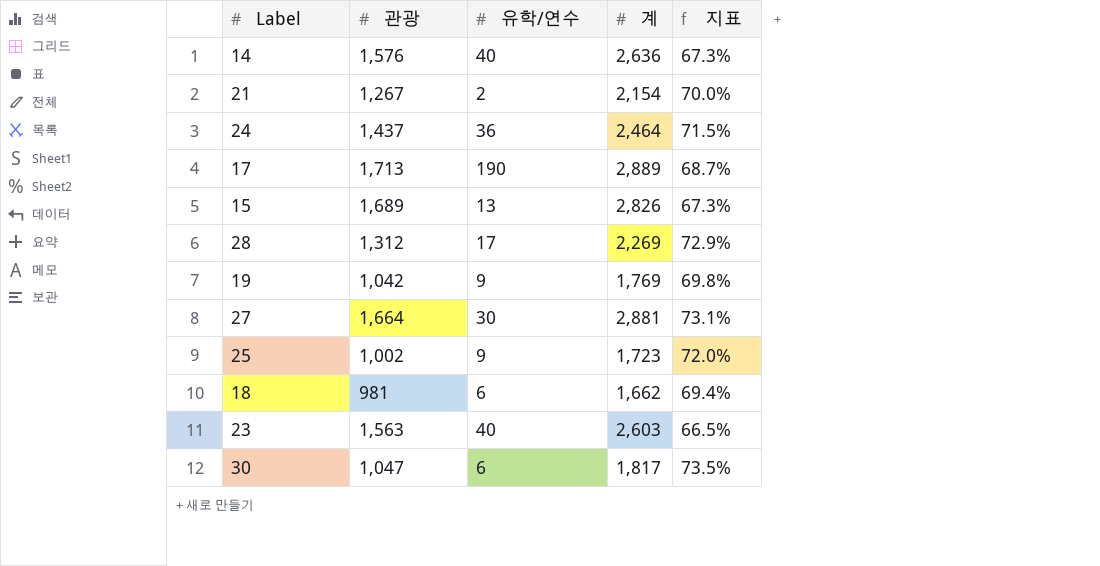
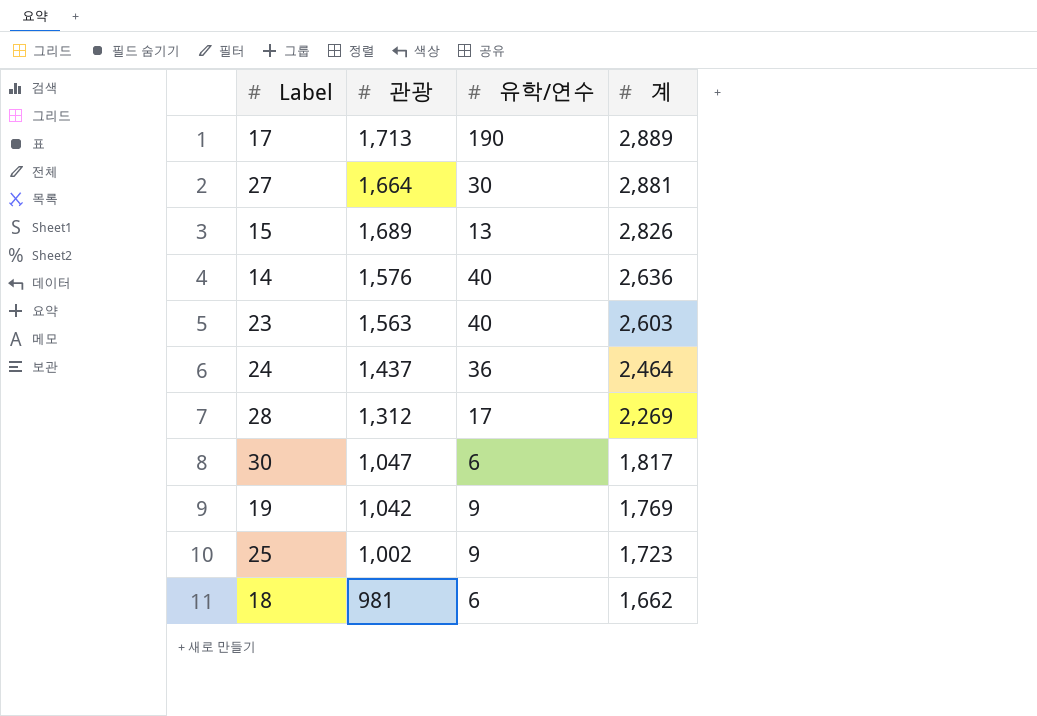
row order: none -> 계 descending
column 지표 | formula: ([계] - [관광]) / [관광] -> none
row 21: 1,267 | 2 | 2,154 | 70.0% -> none

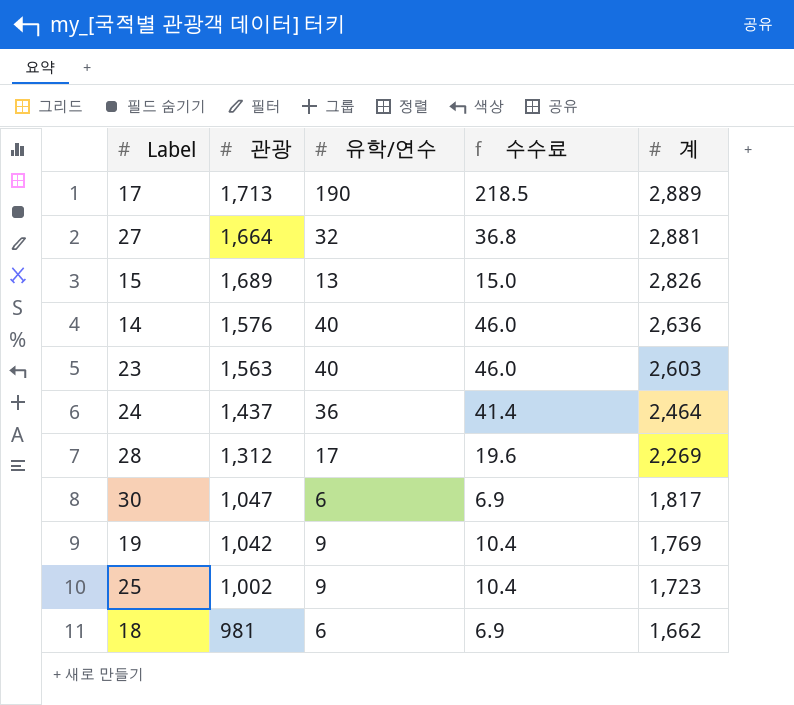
column 수수료 | formula: none -> [유학/연수] * 1.15
27 | 유학/연수: 30 -> 32

